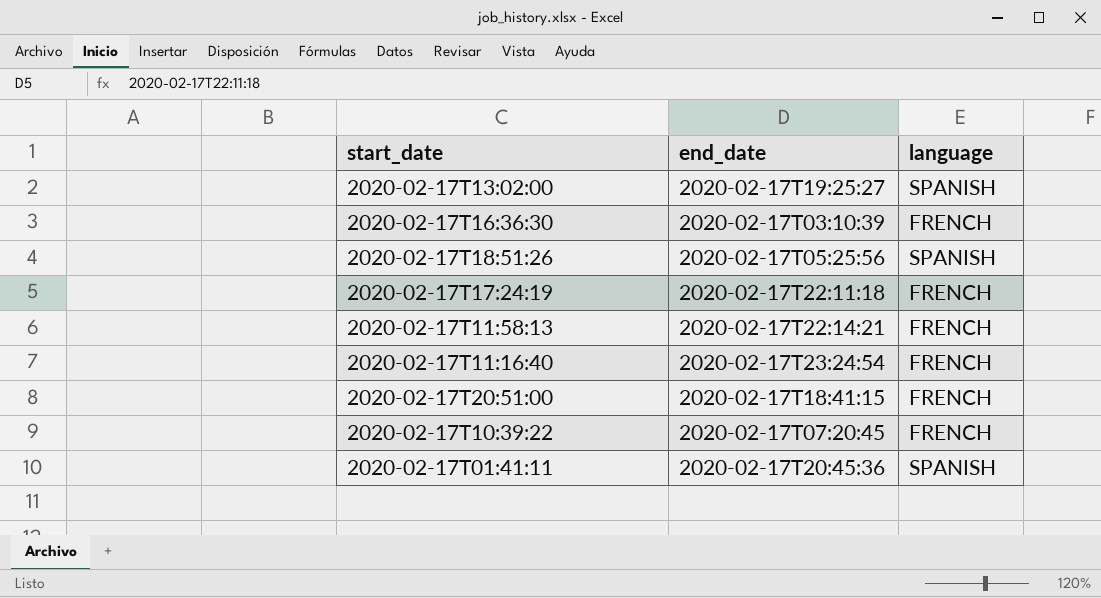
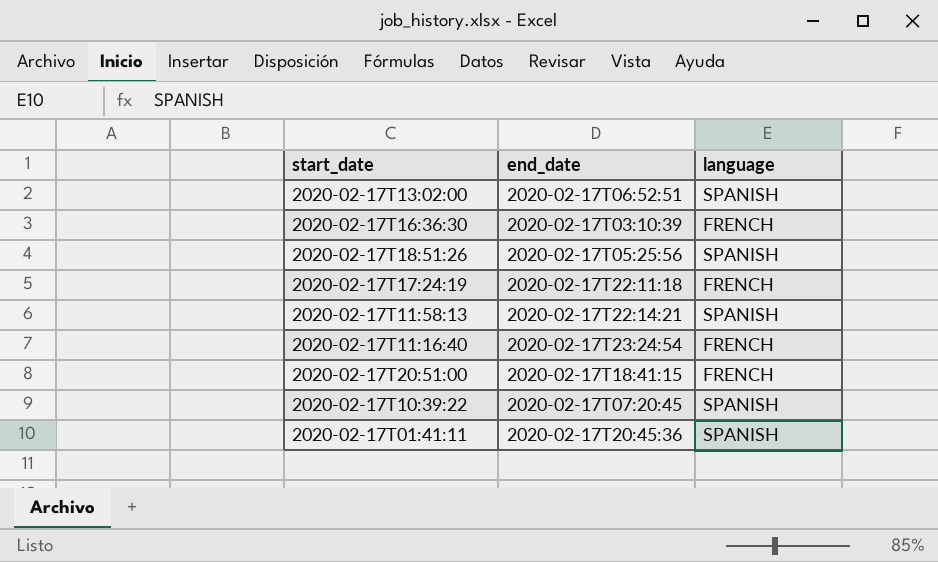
2020-02-17T13:02:00 | end_date: 2020-02-17T19:25:27 -> 2020-02-17T06:52:51
2020-02-17T11:58:13 | language: FRENCH -> SPANISH
2020-02-17T10:39:22 | language: FRENCH -> SPANISH

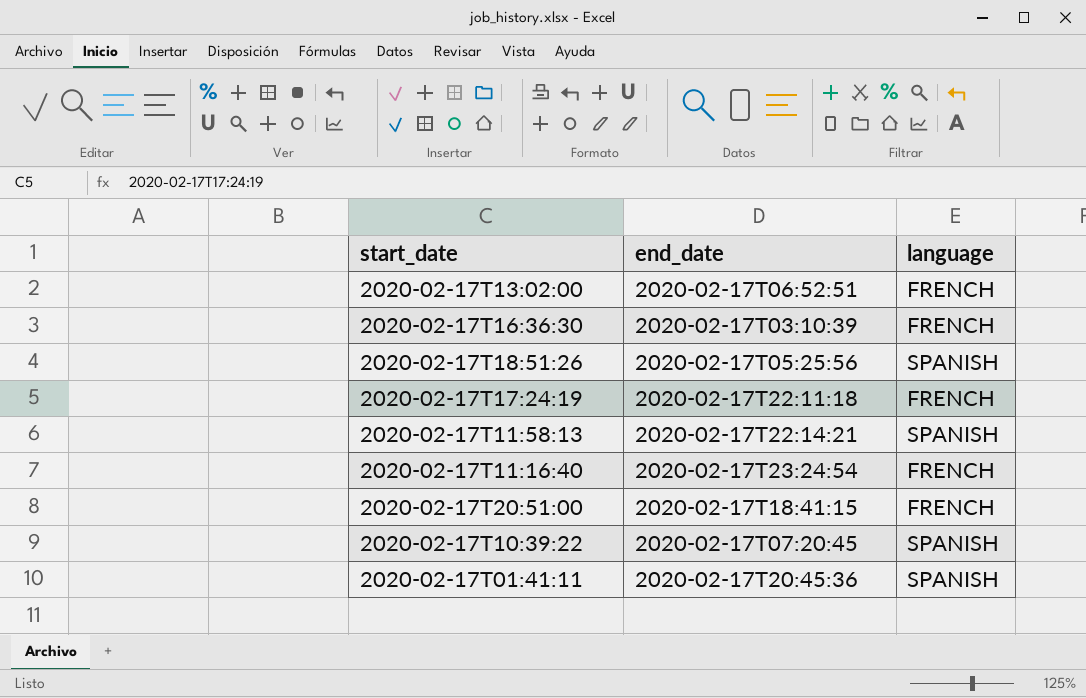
2020-02-17T13:02:00 | language: SPANISH -> FRENCH

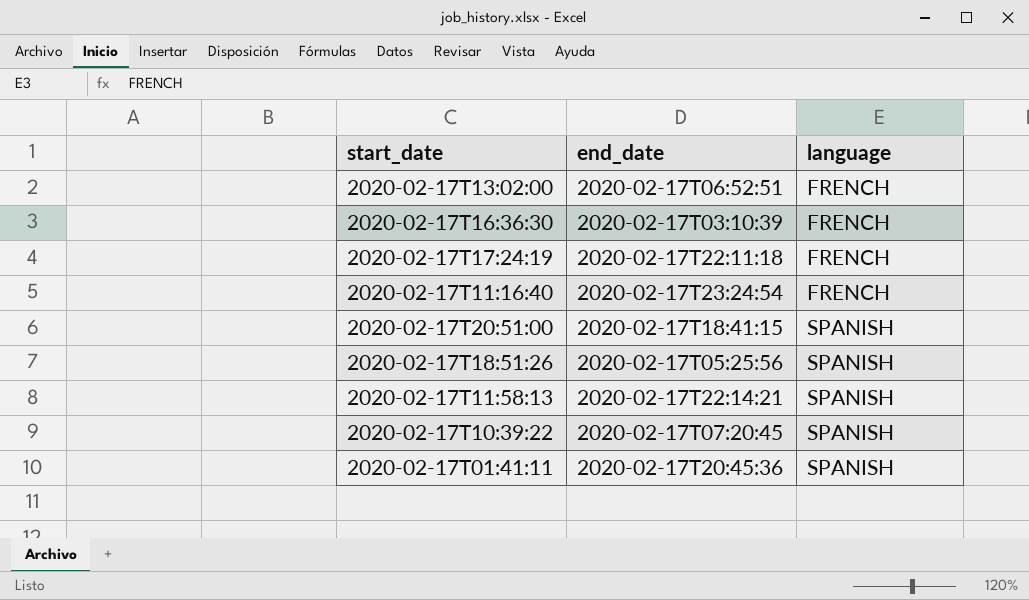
row order: none -> language ascending
2020-02-17T20:51:00 | language: FRENCH -> SPANISH

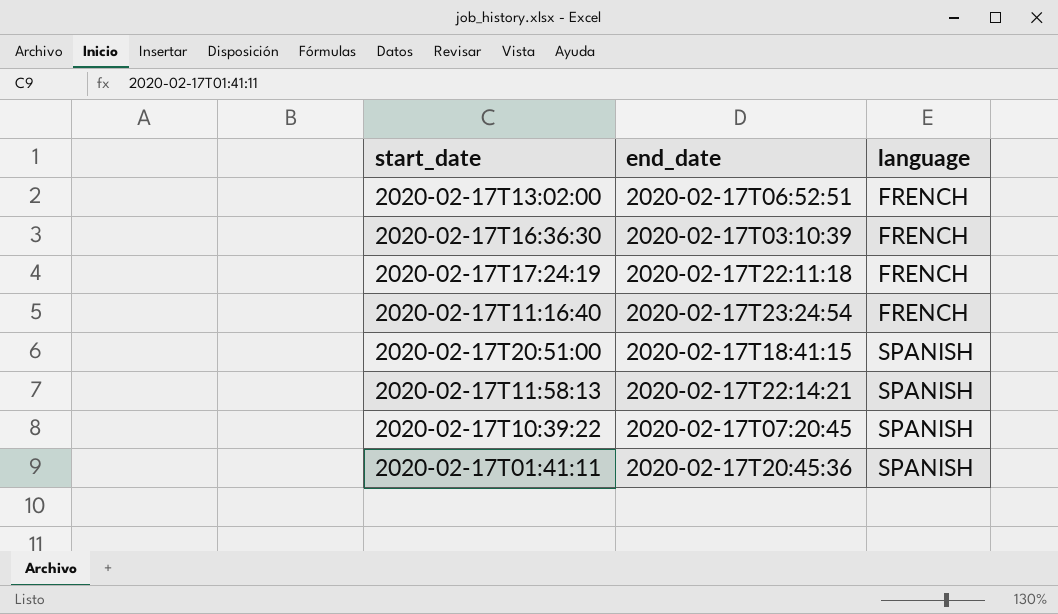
row 2020-02-17T18:51:26: 2020-02-17T05:25:56 | SPANISH -> none

